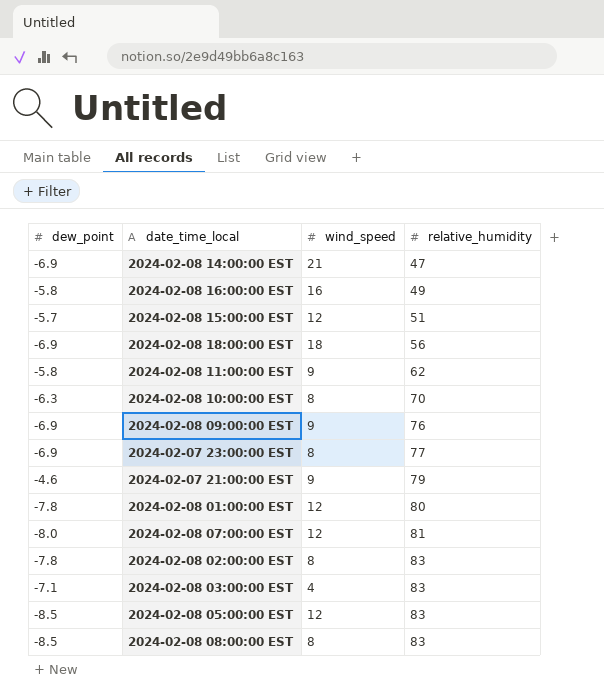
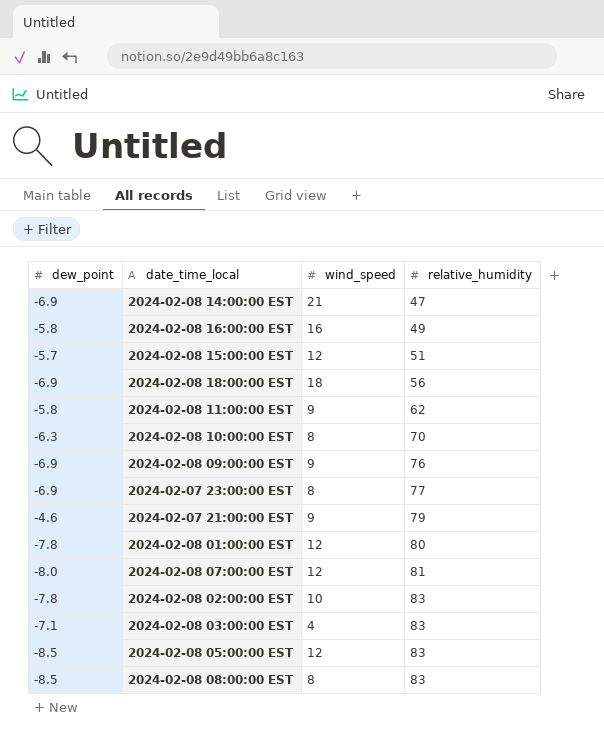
2024-02-08 02:00:00 EST | wind_speed: 8 -> 10

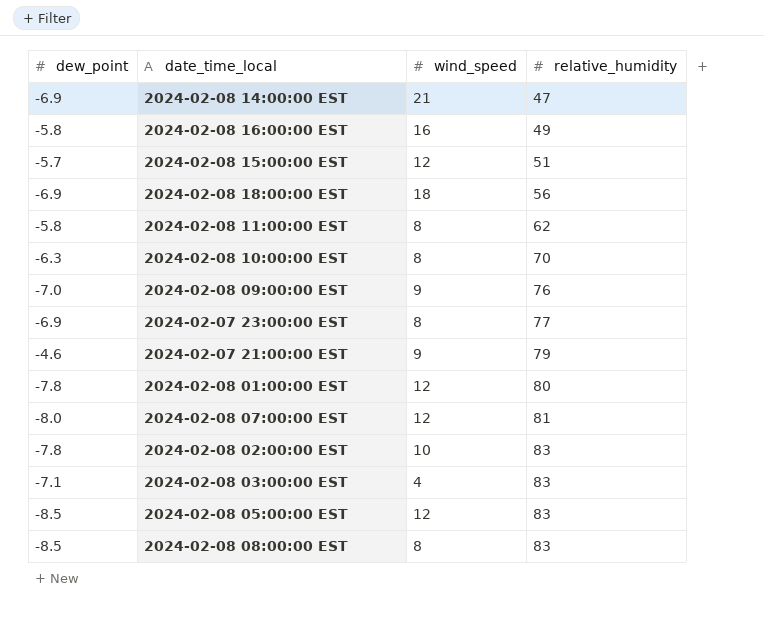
2024-02-08 11:00:00 EST | wind_speed: 9 -> 8
2024-02-08 09:00:00 EST | dew_point: -6.9 -> -7.0

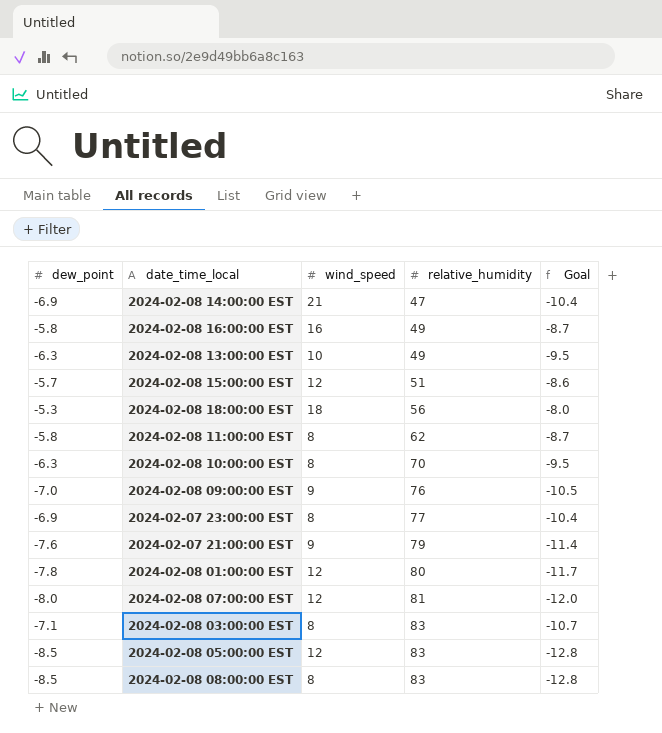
column Goal | formula: none -> [dew_point] * 1.5
row 2024-02-08 02:00:00 EST: -7.8 | 10 | 83 -> none
row 2024-02-08 13:00:00 EST: none -> -6.3 | 10 | 49 | -9.5
2024-02-08 18:00:00 EST | dew_point: -6.9 -> -5.3
2024-02-07 21:00:00 EST | dew_point: -4.6 -> -7.6
2024-02-08 03:00:00 EST | wind_speed: 4 -> 8

